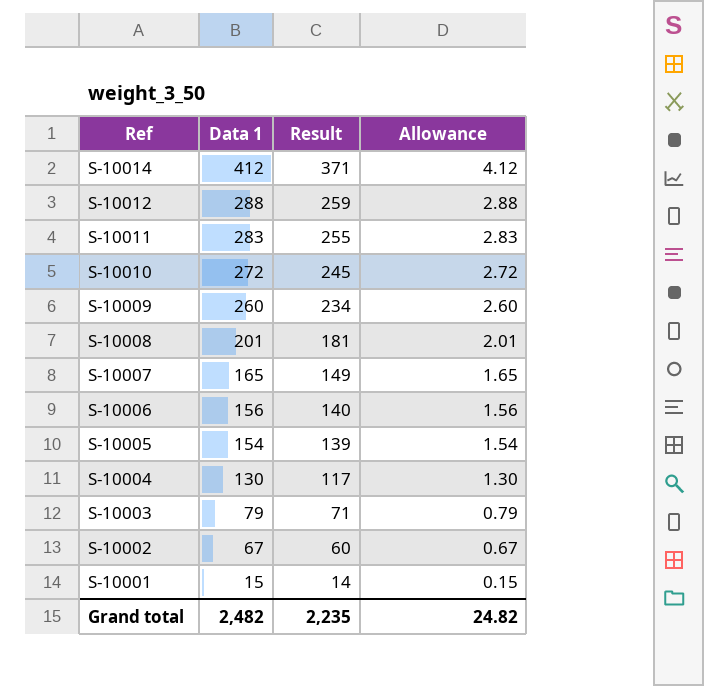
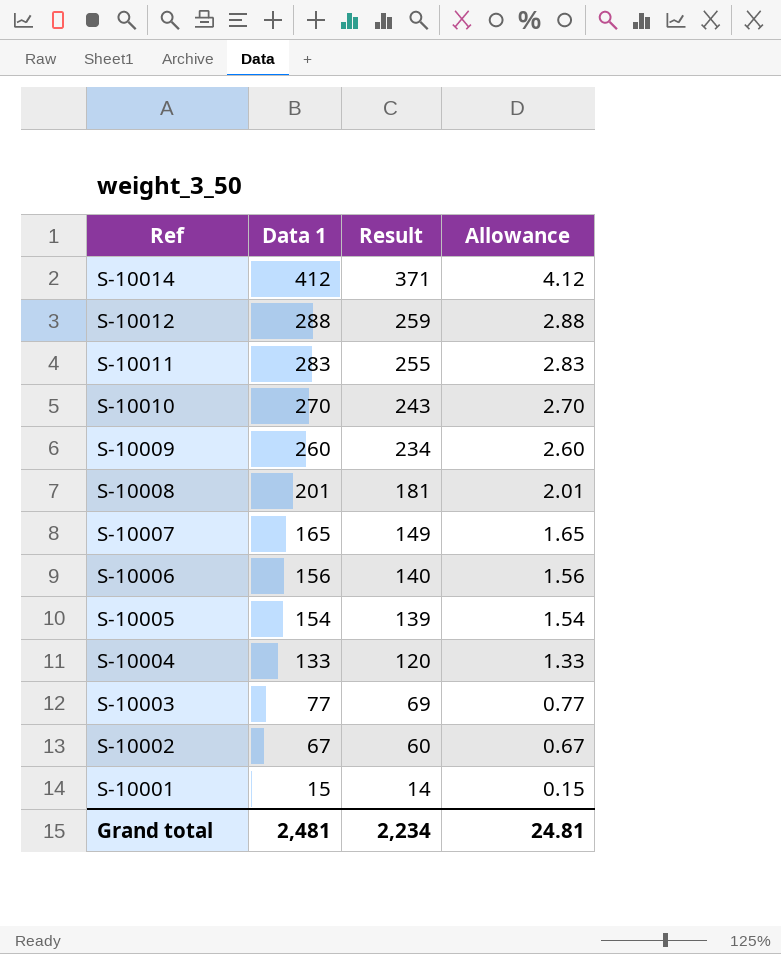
S-10010 | Data 1: 272 -> 270
S-10010 | Result: 245 -> 243
S-10010 | Allowance: 2.72 -> 2.70
S-10004 | Data 1: 130 -> 133
S-10004 | Result: 117 -> 120
S-10004 | Allowance: 1.30 -> 1.33
S-10003 | Data 1: 79 -> 77
S-10003 | Result: 71 -> 69
S-10003 | Allowance: 0.79 -> 0.77
Grand total | Data 1: 2,482 -> 2,481
Grand total | Result: 2,235 -> 2,234
Grand total | Allowance: 24.82 -> 24.81

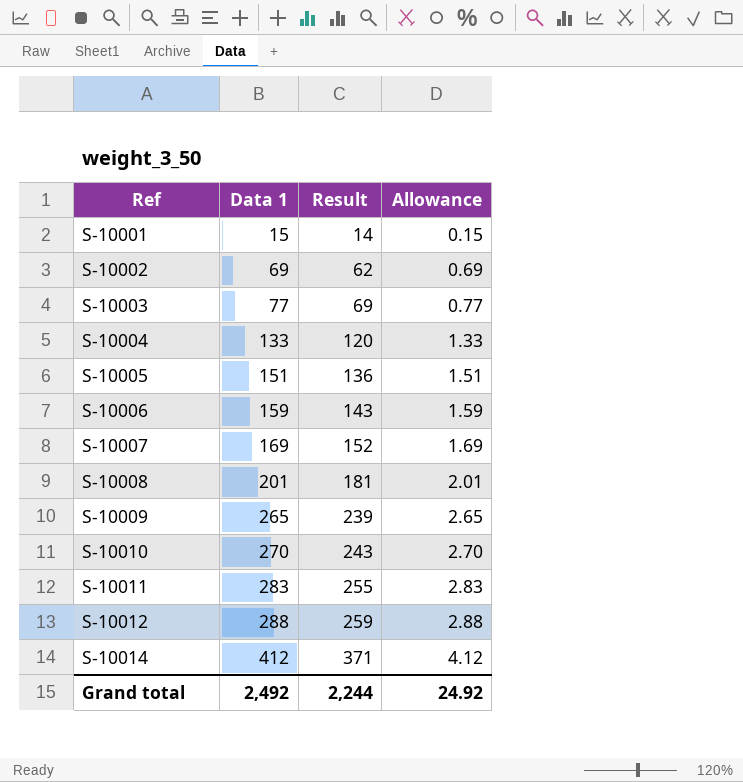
row order: Ref descending -> Ref ascending
S-10002 | Data 1: 67 -> 69
S-10002 | Result: 60 -> 62
S-10002 | Allowance: 0.67 -> 0.69
S-10005 | Data 1: 154 -> 151
S-10005 | Result: 139 -> 136
S-10005 | Allowance: 1.54 -> 1.51
S-10006 | Data 1: 156 -> 159
S-10006 | Result: 140 -> 143
S-10006 | Allowance: 1.56 -> 1.59
S-10007 | Data 1: 165 -> 169
S-10007 | Result: 149 -> 152
S-10007 | Allowance: 1.65 -> 1.69
S-10009 | Data 1: 260 -> 265
S-10009 | Result: 234 -> 239
S-10009 | Allowance: 2.60 -> 2.65
Grand total | Data 1: 2,481 -> 2,492
Grand total | Result: 2,234 -> 2,244
Grand total | Allowance: 24.81 -> 24.92

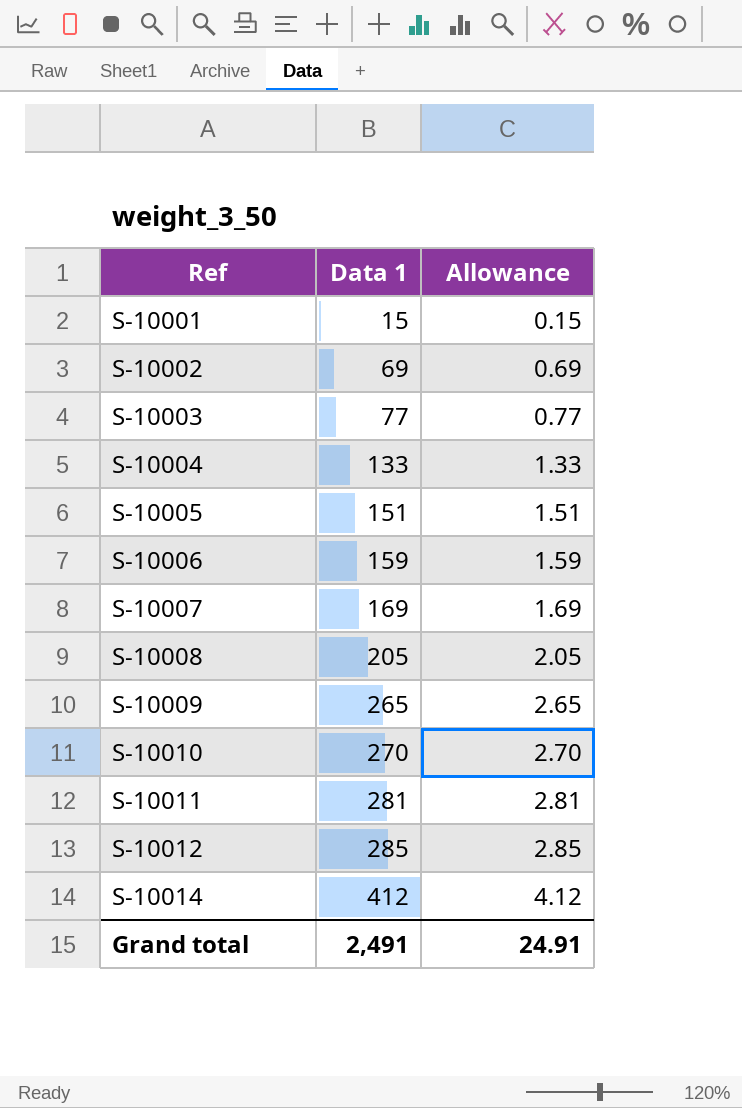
column Result | formula: [Data 1] * 0.9 -> none
S-10008 | Data 1: 201 -> 205
S-10008 | Allowance: 2.01 -> 2.05
S-10011 | Data 1: 283 -> 281
S-10011 | Allowance: 2.83 -> 2.81
S-10012 | Data 1: 288 -> 285
S-10012 | Allowance: 2.88 -> 2.85
Grand total | Data 1: 2,492 -> 2,491
Grand total | Allowance: 24.92 -> 24.91

